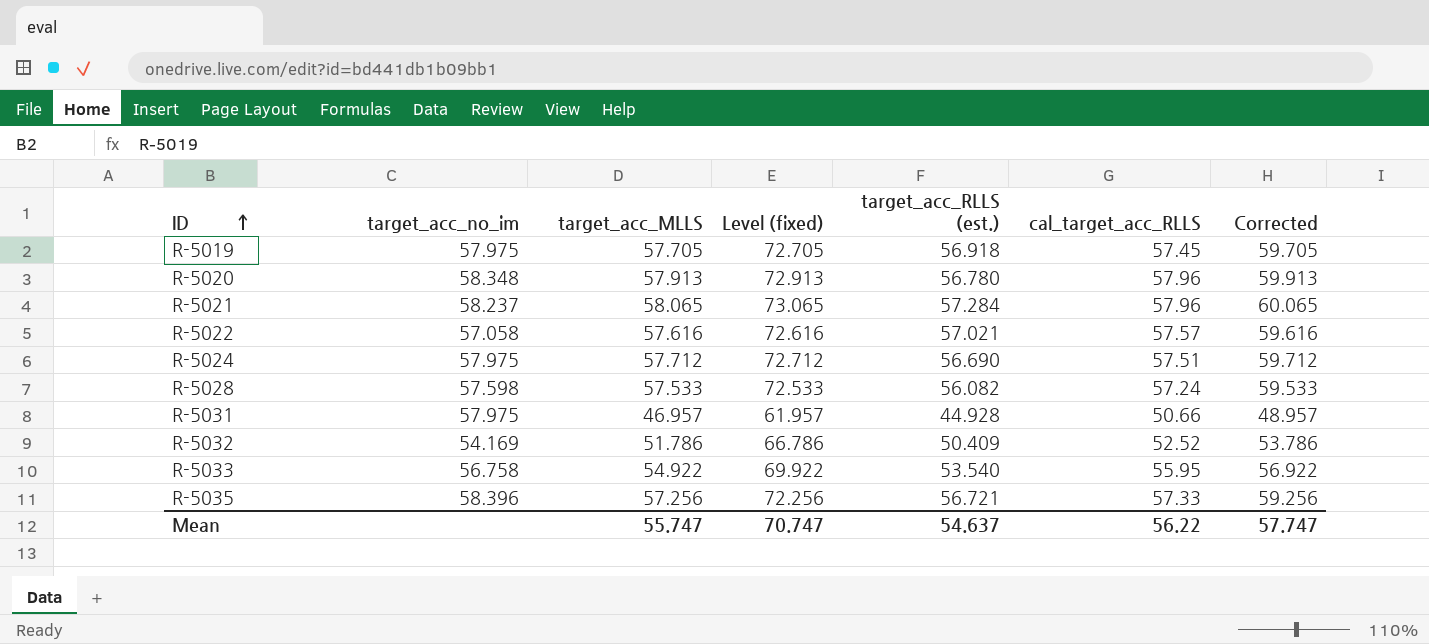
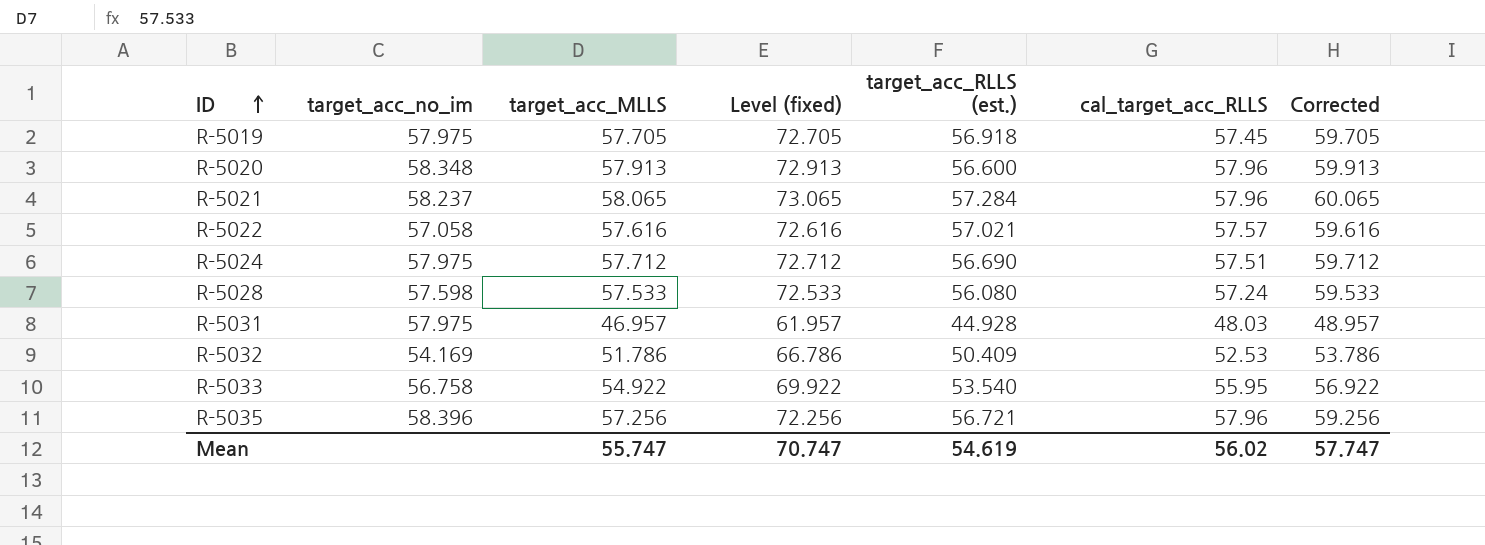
R-5020 | target_acc_RLLS (est.): 56.780 -> 56.600
R-5028 | target_acc_RLLS (est.): 56.082 -> 56.080
R-5031 | cal_target_acc_RLLS: 50.66 -> 48.03
R-5032 | cal_target_acc_RLLS: 52.52 -> 52.53
R-5035 | cal_target_acc_RLLS: 57.33 -> 57.96
Mean | target_acc_RLLS (est.): 54.637 -> 54.619
Mean | cal_target_acc_RLLS: 56.22 -> 56.02

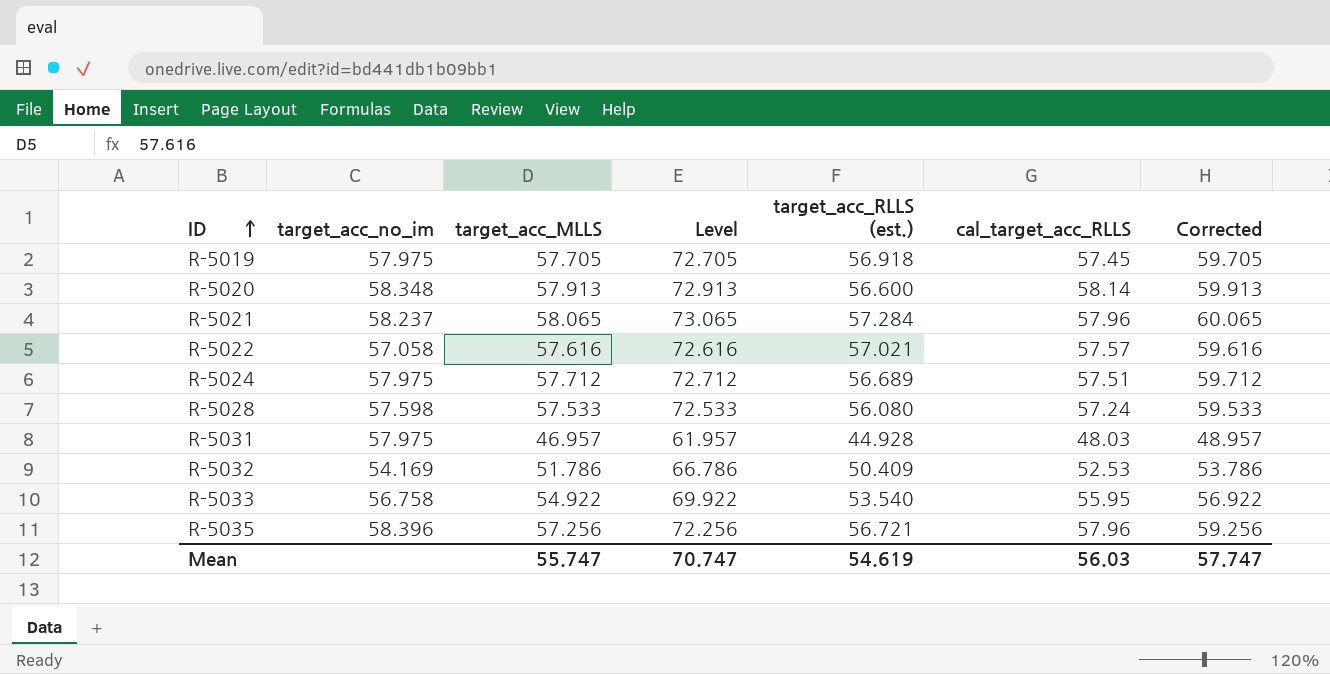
column name: Level (fixed) -> Level
R-5020 | cal_target_acc_RLLS: 57.96 -> 58.14
R-5024 | target_acc_RLLS (est.): 56.690 -> 56.689
Mean | cal_target_acc_RLLS: 56.02 -> 56.03

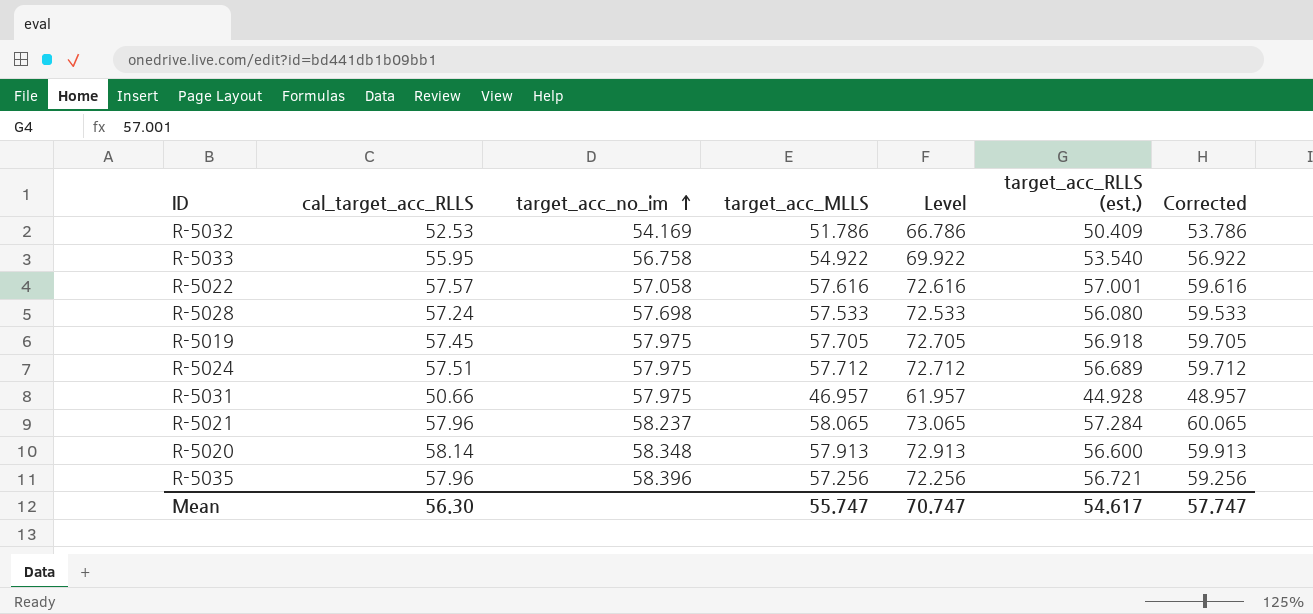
row order: ID ascending -> target_acc_no_im ascending
column cal_target_acc_RLLS | position: 6 -> 2
R-5022 | target_acc_RLLS (est.): 57.021 -> 57.001
R-5028 | target_acc_no_im: 57.598 -> 57.698
R-5031 | cal_target_acc_RLLS: 48.03 -> 50.66
Mean | cal_target_acc_RLLS: 56.03 -> 56.30
Mean | target_acc_RLLS (est.): 54.619 -> 54.617

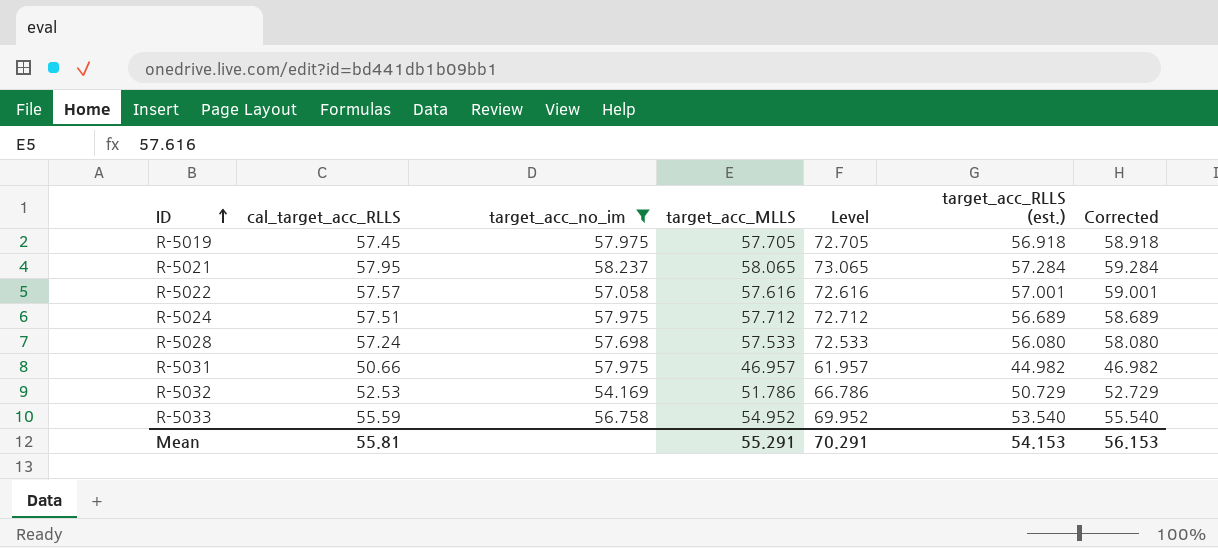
filter: none -> target_acc_no_im <= 58.237
row order: target_acc_no_im ascending -> ID ascending
column Corrected | formula: [target_acc_MLLS] + 2 -> [target_acc_RLLS (est.)] + 2
R-5021 | cal_target_acc_RLLS: 57.96 -> 57.95
R-5031 | target_acc_RLLS (est.): 44.928 -> 44.982
R-5032 | target_acc_RLLS (est.): 50.409 -> 50.729
R-5033 | cal_target_acc_RLLS: 55.95 -> 55.59
R-5033 | target_acc_MLLS: 54.922 -> 54.952
R-5033 | Level: 69.922 -> 69.952
Mean | cal_target_acc_RLLS: 56.30 -> 55.81
Mean | target_acc_MLLS: 55.747 -> 55.291
Mean | Level: 70.747 -> 70.291
Mean | target_acc_RLLS (est.): 54.617 -> 54.153
Mean | Corrected: 57.747 -> 56.153

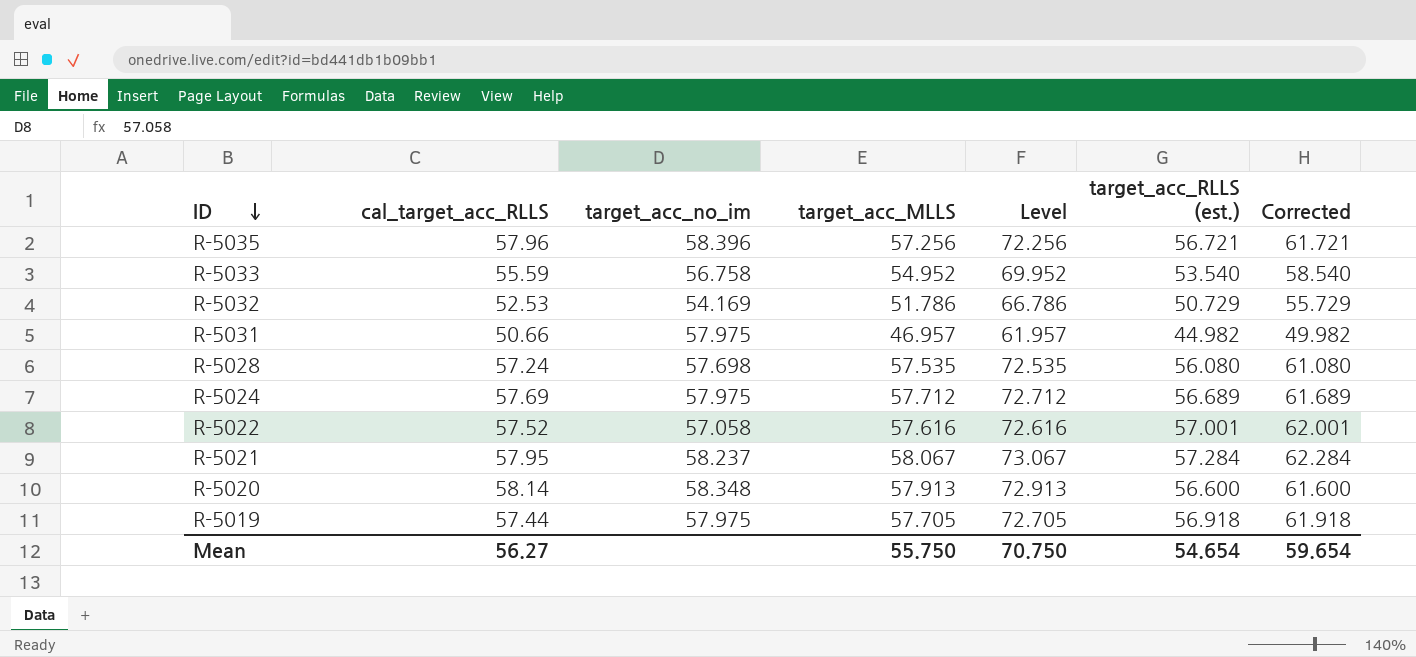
filter: target_acc_no_im <= 58.237 -> none
row order: ID ascending -> ID descending
column Corrected | formula: [target_acc_RLLS (est.)] + 2 -> [target_acc_RLLS (est.)] + 5
R-5028 | target_acc_MLLS: 57.533 -> 57.535
R-5028 | Level: 72.533 -> 72.535
R-5024 | cal_target_acc_RLLS: 57.51 -> 57.69
R-5022 | cal_target_acc_RLLS: 57.57 -> 57.52
R-5021 | target_acc_MLLS: 58.065 -> 58.067
R-5021 | Level: 73.065 -> 73.067
R-5019 | cal_target_acc_RLLS: 57.45 -> 57.44
Mean | cal_target_acc_RLLS: 55.81 -> 56.27
Mean | target_acc_MLLS: 55.291 -> 55.750
Mean | Level: 70.291 -> 70.750
Mean | target_acc_RLLS (est.): 54.153 -> 54.654
Mean | Corrected: 56.153 -> 59.654

